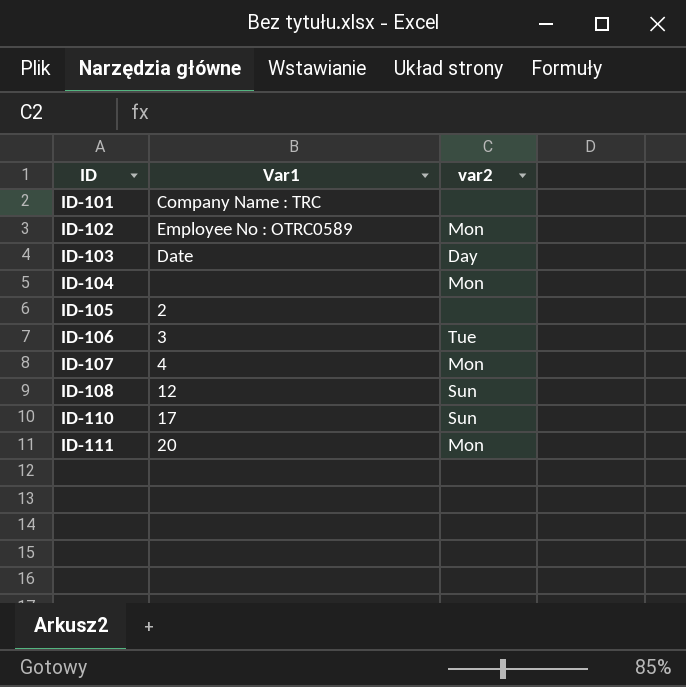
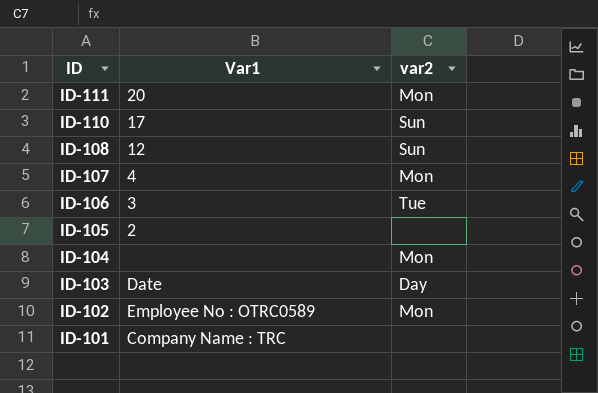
row order: ID ascending -> ID descending

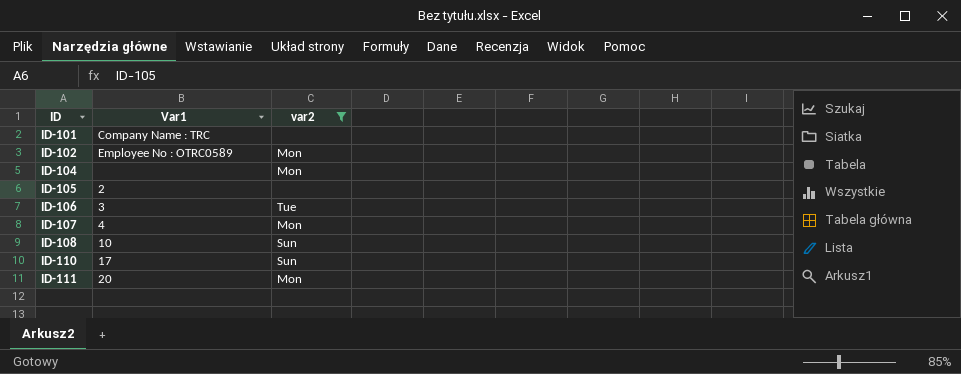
filter: none -> var2 != Day
row order: ID descending -> ID ascending
ID-108 | Var1: 12 -> 10

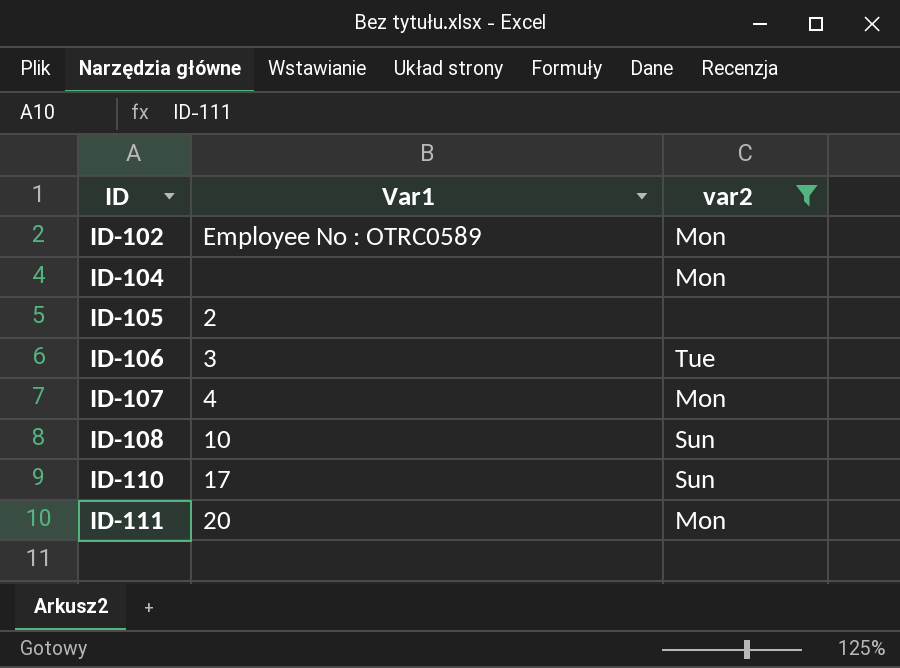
row ID-101: Company Name : TRC | none -> none

